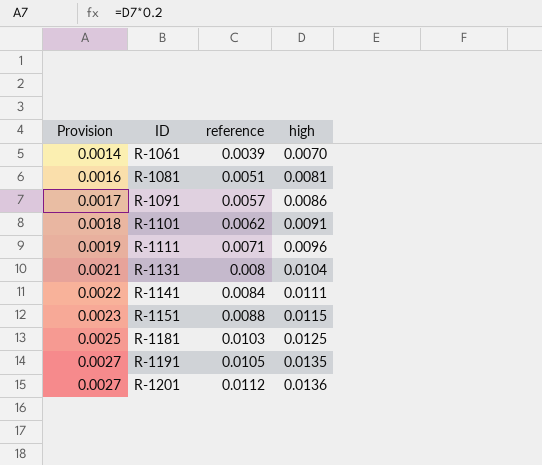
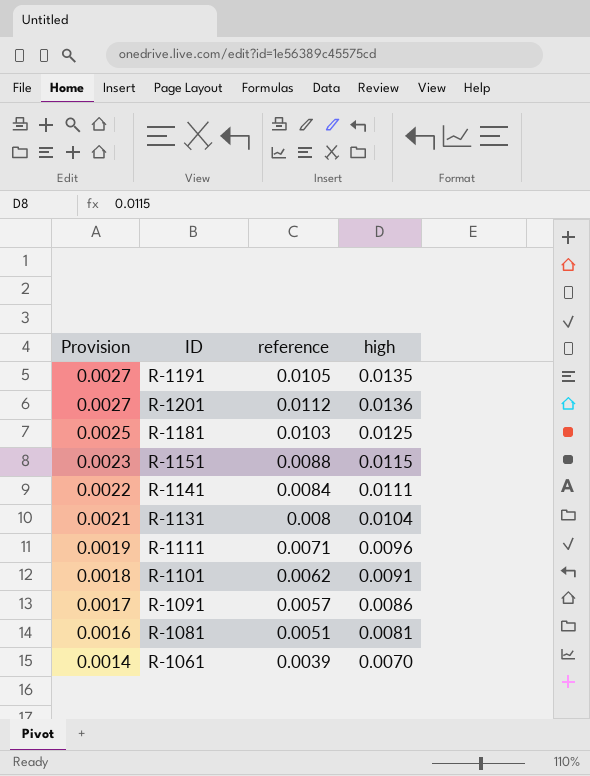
row order: Provision ascending -> Provision descending

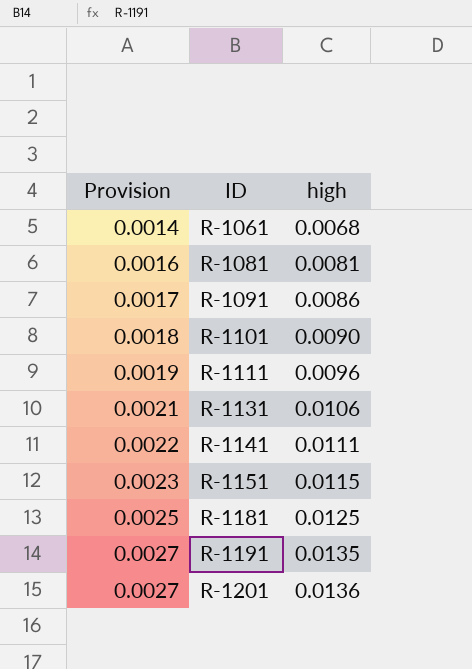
row order: Provision descending -> Provision ascending
column reference | position: 3 -> none
R-1061 | high: 0.0070 -> 0.0068
R-1101 | high: 0.0091 -> 0.0090
R-1131 | high: 0.0104 -> 0.0106

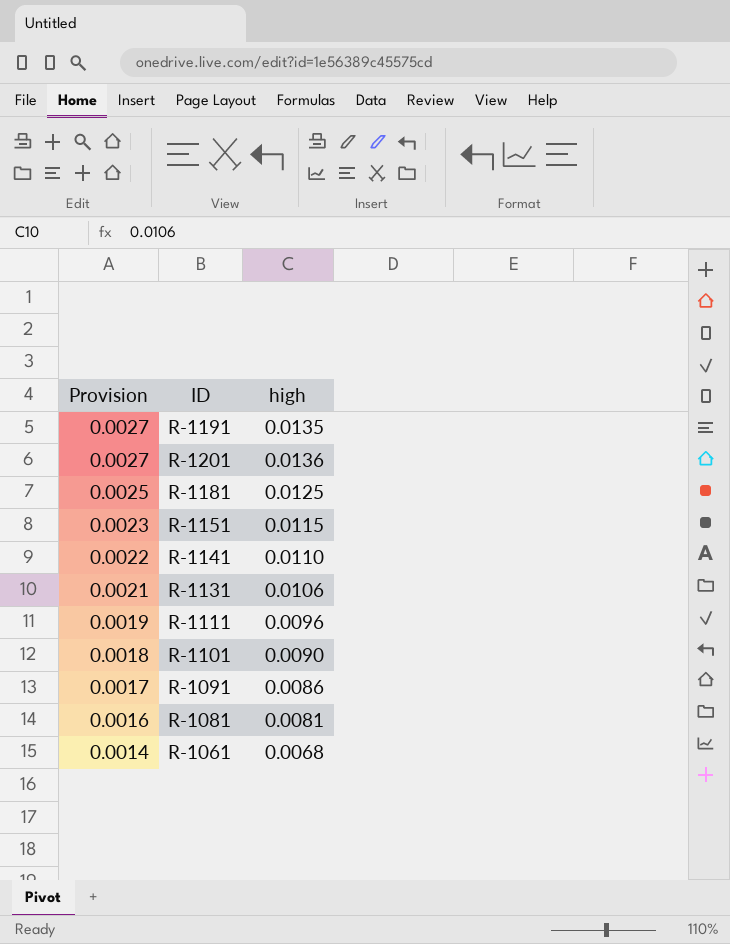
row order: Provision ascending -> Provision descending
R-1141 | high: 0.0111 -> 0.0110

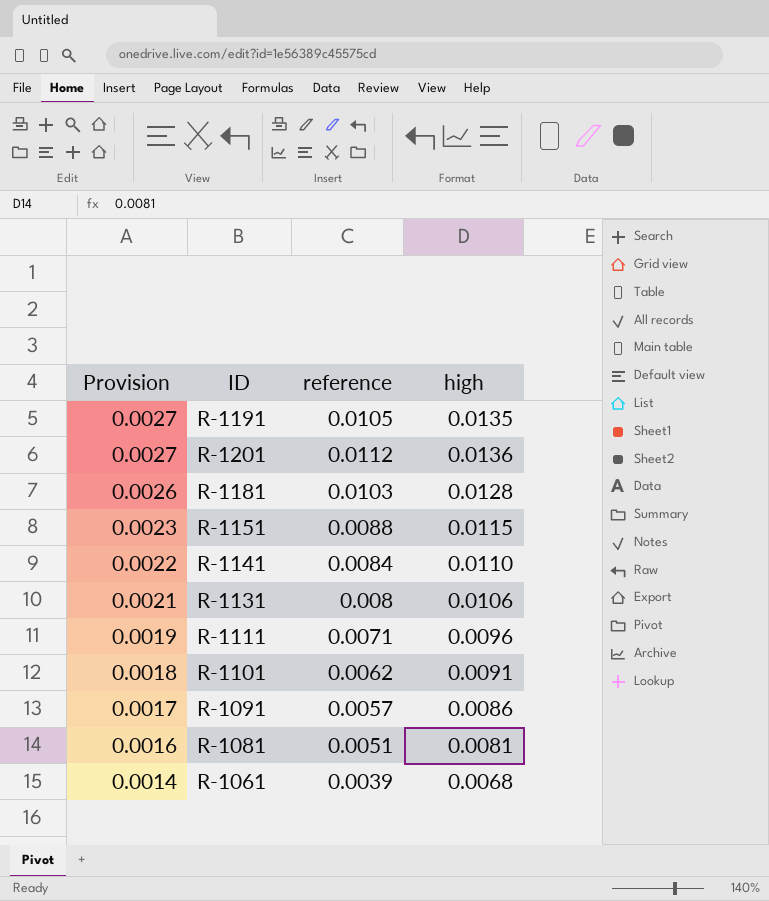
column reference | position: none -> 3
R-1181 | Provision: 0.0025 -> 0.0026
R-1181 | high: 0.0125 -> 0.0128
R-1101 | high: 0.0090 -> 0.0091

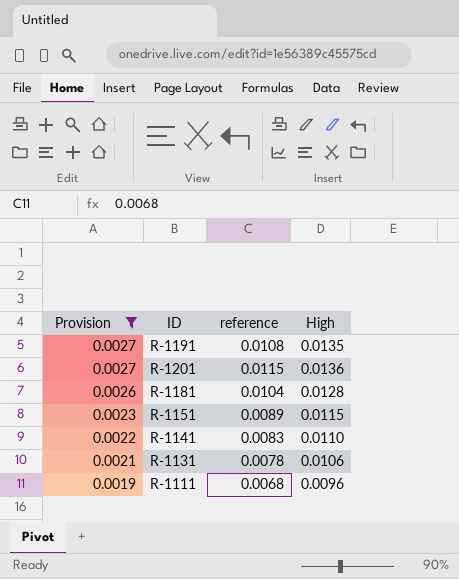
filter: none -> Provision >= 0.0019
column name: high -> High
R-1191 | reference: 0.0105 -> 0.0108
R-1201 | reference: 0.0112 -> 0.0115
R-1181 | reference: 0.0103 -> 0.0104
R-1151 | reference: 0.0088 -> 0.0089
R-1141 | reference: 0.0084 -> 0.0083
R-1131 | reference: 0.008 -> 0.0078
R-1111 | reference: 0.0071 -> 0.0068

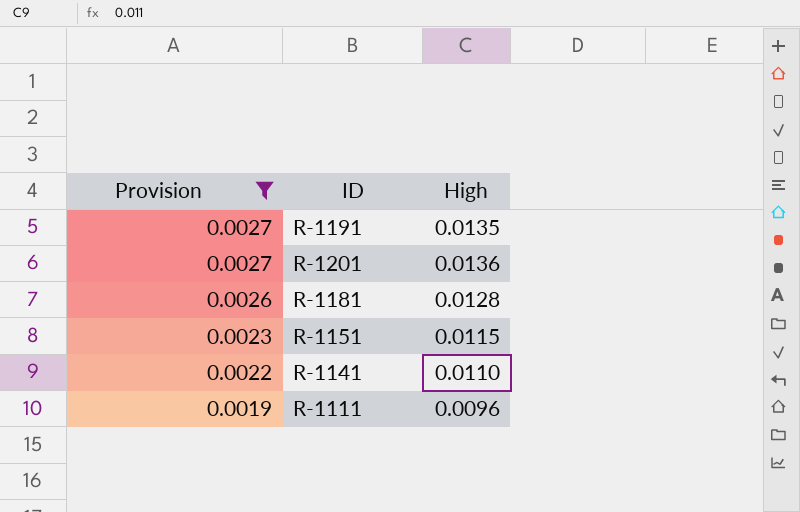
column reference | position: 3 -> none
row R-1131: 0.0021 | 0.0078 | 0.0106 -> none

